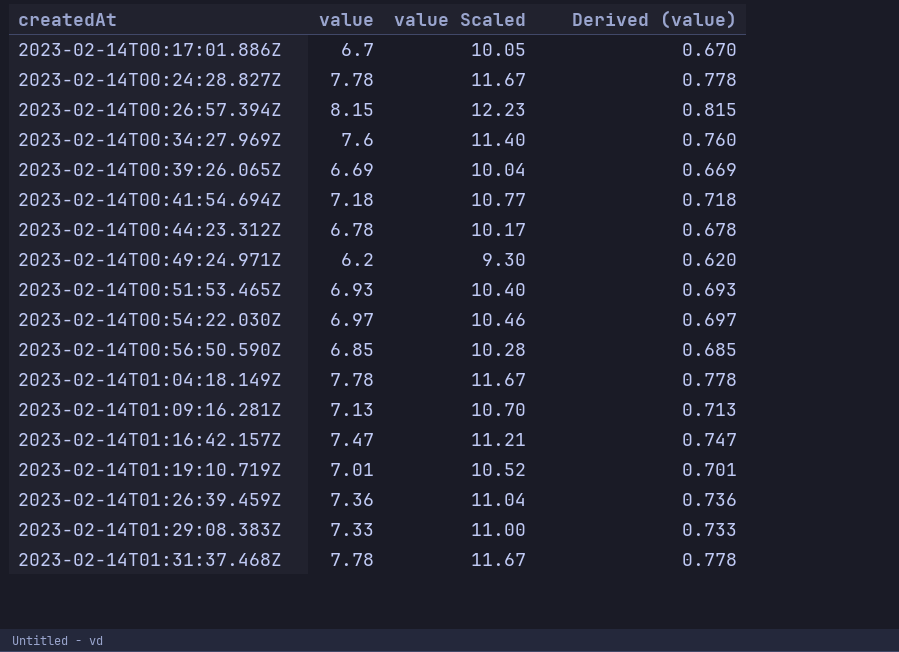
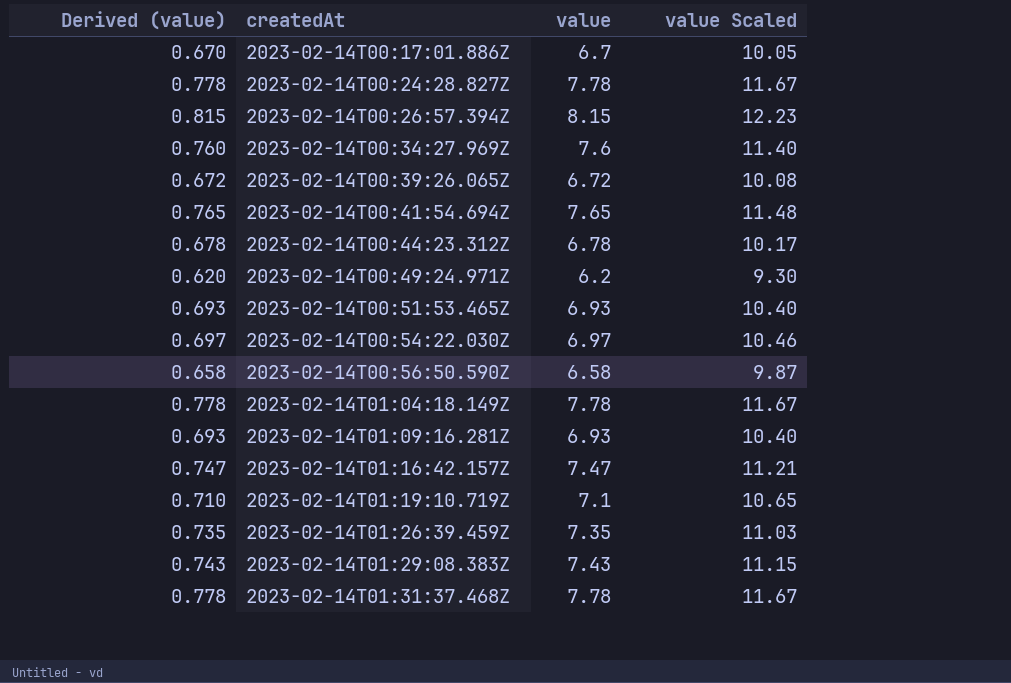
column Derived (value) | position: 4 -> 1
2023-02-14T00:39:26.065Z | Derived (value): 0.669 -> 0.672
2023-02-14T00:39:26.065Z | value: 6.69 -> 6.72
2023-02-14T00:39:26.065Z | value Scaled: 10.04 -> 10.08
2023-02-14T00:41:54.694Z | Derived (value): 0.718 -> 0.765
2023-02-14T00:41:54.694Z | value: 7.18 -> 7.65
2023-02-14T00:41:54.694Z | value Scaled: 10.77 -> 11.48
2023-02-14T00:56:50.590Z | Derived (value): 0.685 -> 0.658
2023-02-14T00:56:50.590Z | value: 6.85 -> 6.58
2023-02-14T00:56:50.590Z | value Scaled: 10.28 -> 9.87
2023-02-14T01:09:16.281Z | Derived (value): 0.713 -> 0.693
2023-02-14T01:09:16.281Z | value: 7.13 -> 6.93
2023-02-14T01:09:16.281Z | value Scaled: 10.70 -> 10.40
2023-02-14T01:19:10.719Z | Derived (value): 0.701 -> 0.710
2023-02-14T01:19:10.719Z | value: 7.01 -> 7.1
2023-02-14T01:19:10.719Z | value Scaled: 10.52 -> 10.65
2023-02-14T01:26:39.459Z | Derived (value): 0.736 -> 0.735
2023-02-14T01:26:39.459Z | value: 7.36 -> 7.35
2023-02-14T01:26:39.459Z | value Scaled: 11.04 -> 11.03
2023-02-14T01:29:08.383Z | Derived (value): 0.733 -> 0.743
2023-02-14T01:29:08.383Z | value: 7.33 -> 7.43
2023-02-14T01:29:08.383Z | value Scaled: 11.00 -> 11.15

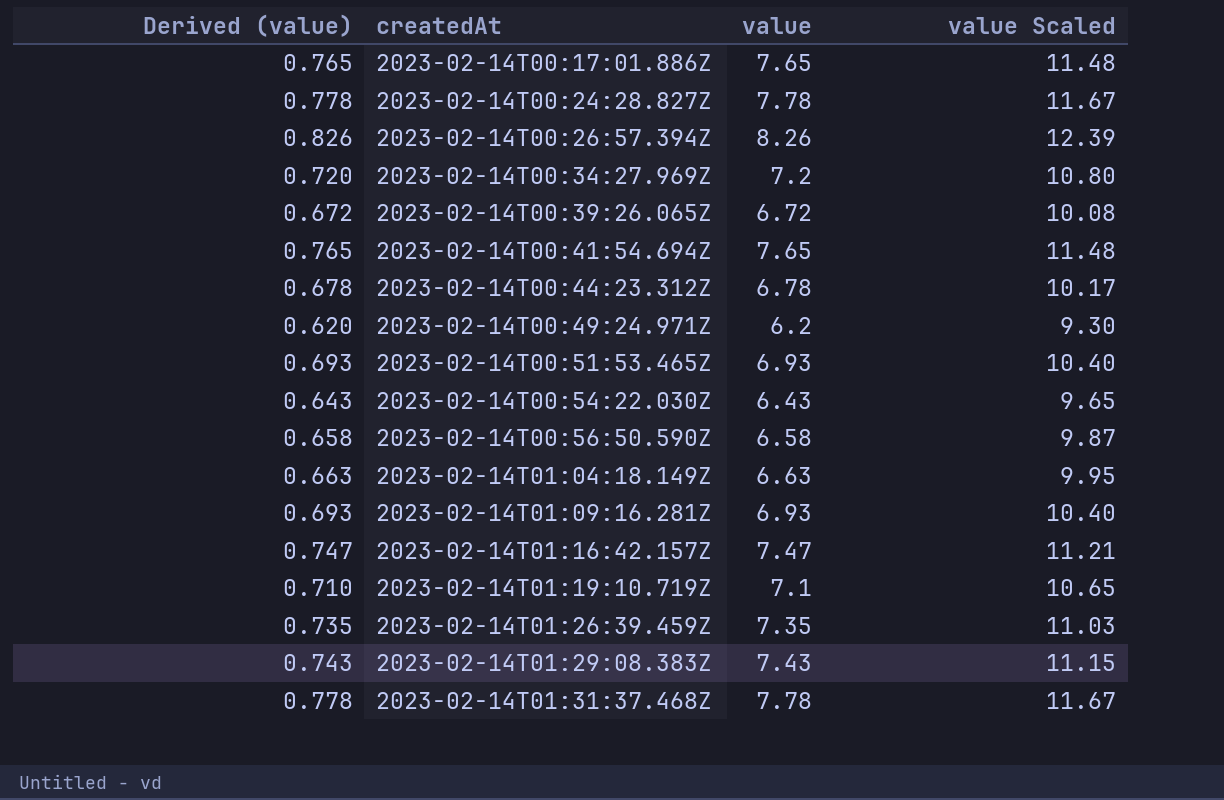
2023-02-14T00:17:01.886Z | Derived (value): 0.670 -> 0.765
2023-02-14T00:17:01.886Z | value: 6.7 -> 7.65
2023-02-14T00:17:01.886Z | value Scaled: 10.05 -> 11.48
2023-02-14T00:26:57.394Z | Derived (value): 0.815 -> 0.826
2023-02-14T00:26:57.394Z | value: 8.15 -> 8.26
2023-02-14T00:26:57.394Z | value Scaled: 12.23 -> 12.39
2023-02-14T00:34:27.969Z | Derived (value): 0.760 -> 0.720
2023-02-14T00:34:27.969Z | value: 7.6 -> 7.2
2023-02-14T00:34:27.969Z | value Scaled: 11.40 -> 10.80
2023-02-14T00:54:22.030Z | Derived (value): 0.697 -> 0.643
2023-02-14T00:54:22.030Z | value: 6.97 -> 6.43
2023-02-14T00:54:22.030Z | value Scaled: 10.46 -> 9.65
2023-02-14T01:04:18.149Z | Derived (value): 0.778 -> 0.663
2023-02-14T01:04:18.149Z | value: 7.78 -> 6.63
2023-02-14T01:04:18.149Z | value Scaled: 11.67 -> 9.95

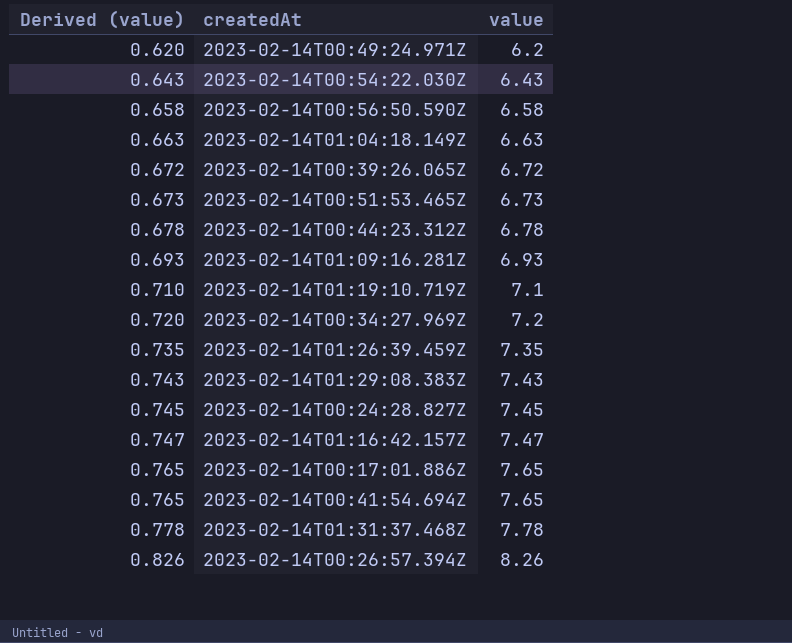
row order: createdAt ascending -> Derived (value) ascending
column value Scaled | formula: [value] * 1.5 -> none
2023-02-14T00:51:53.465Z | Derived (value): 0.693 -> 0.673
2023-02-14T00:51:53.465Z | value: 6.93 -> 6.73
2023-02-14T00:24:28.827Z | Derived (value): 0.778 -> 0.745
2023-02-14T00:24:28.827Z | value: 7.78 -> 7.45

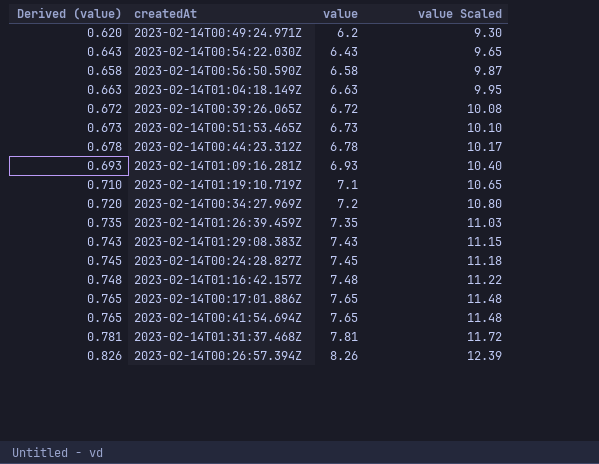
column value Scaled | formula: none -> [value] * 1.5
2023-02-14T01:16:42.157Z | Derived (value): 0.747 -> 0.748
2023-02-14T01:16:42.157Z | value: 7.47 -> 7.48
2023-02-14T01:31:37.468Z | Derived (value): 0.778 -> 0.781
2023-02-14T01:31:37.468Z | value: 7.78 -> 7.81

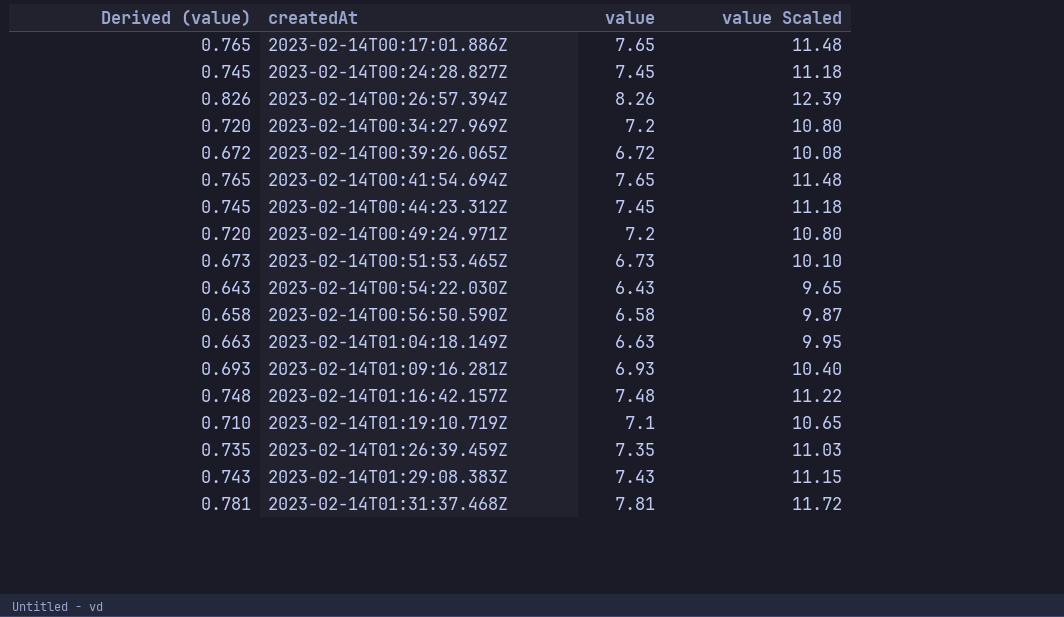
row order: Derived (value) ascending -> createdAt ascending
2023-02-14T00:44:23.312Z | Derived (value): 0.678 -> 0.745
2023-02-14T00:44:23.312Z | value: 6.78 -> 7.45
2023-02-14T00:44:23.312Z | value Scaled: 10.17 -> 11.18
2023-02-14T00:49:24.971Z | Derived (value): 0.620 -> 0.720
2023-02-14T00:49:24.971Z | value: 6.2 -> 7.2
2023-02-14T00:49:24.971Z | value Scaled: 9.30 -> 10.80

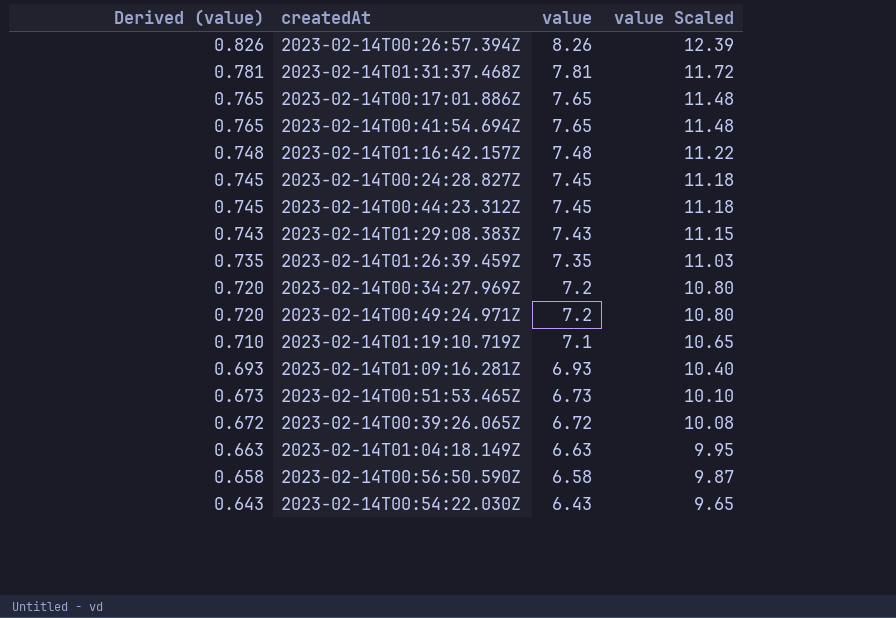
row order: createdAt ascending -> Derived (value) descending

